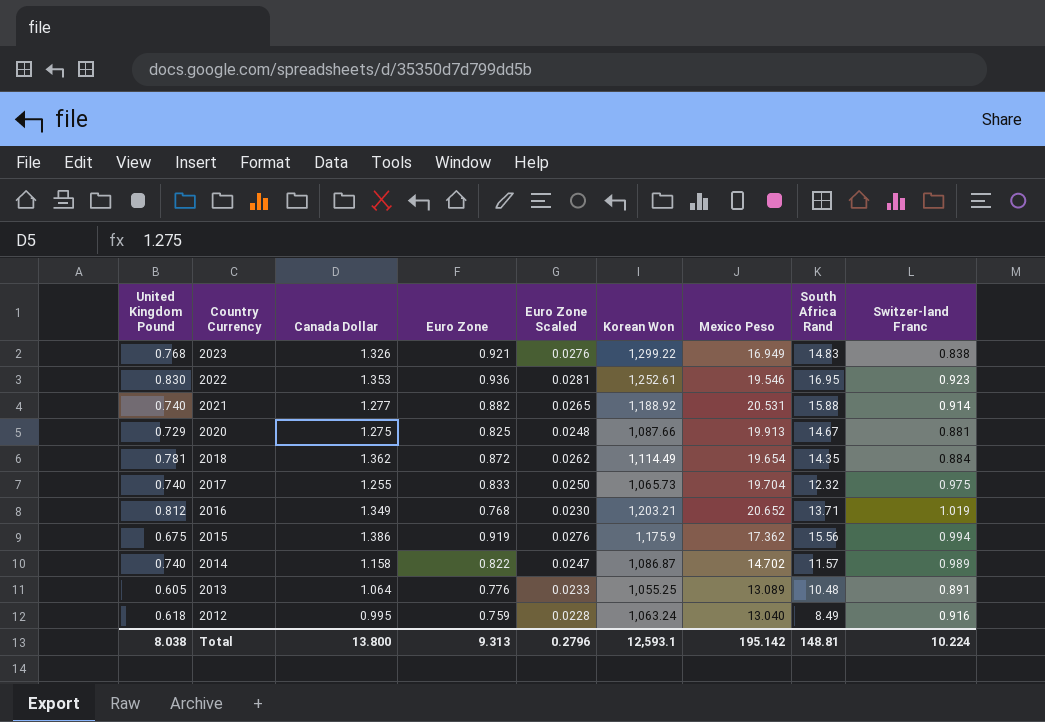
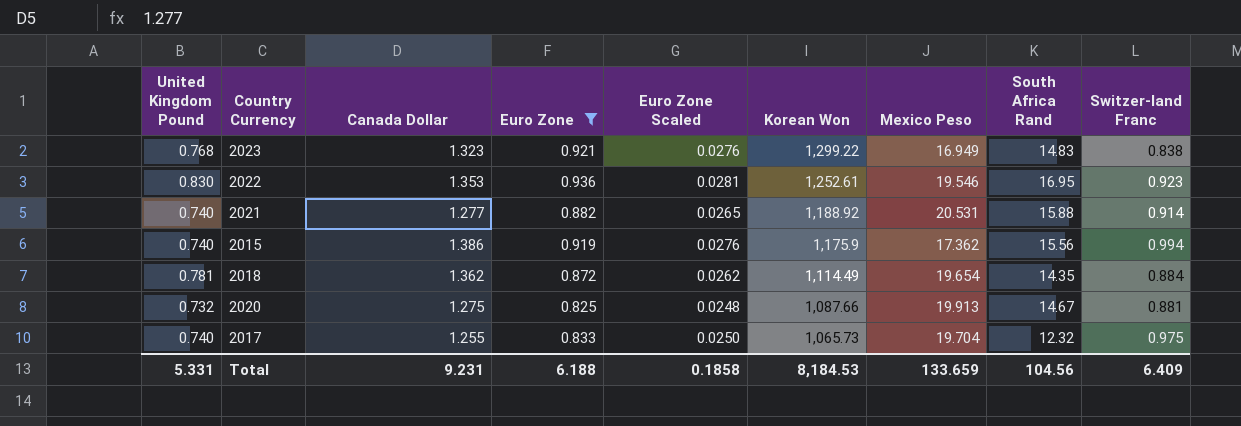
filter: none -> Euro Zone >= 0.825
row order: Country Currency descending -> Korean Won descending
2023 | Canada Dollar: 1.326 -> 1.323
2015 | United Kingdom Pound: 0.675 -> 0.740
2020 | United Kingdom Pound: 0.729 -> 0.732
Total | United Kingdom Pound: 8.038 -> 5.331
Total | Canada Dollar: 13.800 -> 9.231
Total | Euro Zone: 9.313 -> 6.188
Total | Euro Zone Scaled: 0.2796 -> 0.1858
Total | Korean Won: 12,593.1 -> 8,184.53
Total | Mexico Peso: 195.142 -> 133.659
Total | South Africa Rand: 148.81 -> 104.56
Total | Switzer-land Franc: 10.224 -> 6.409

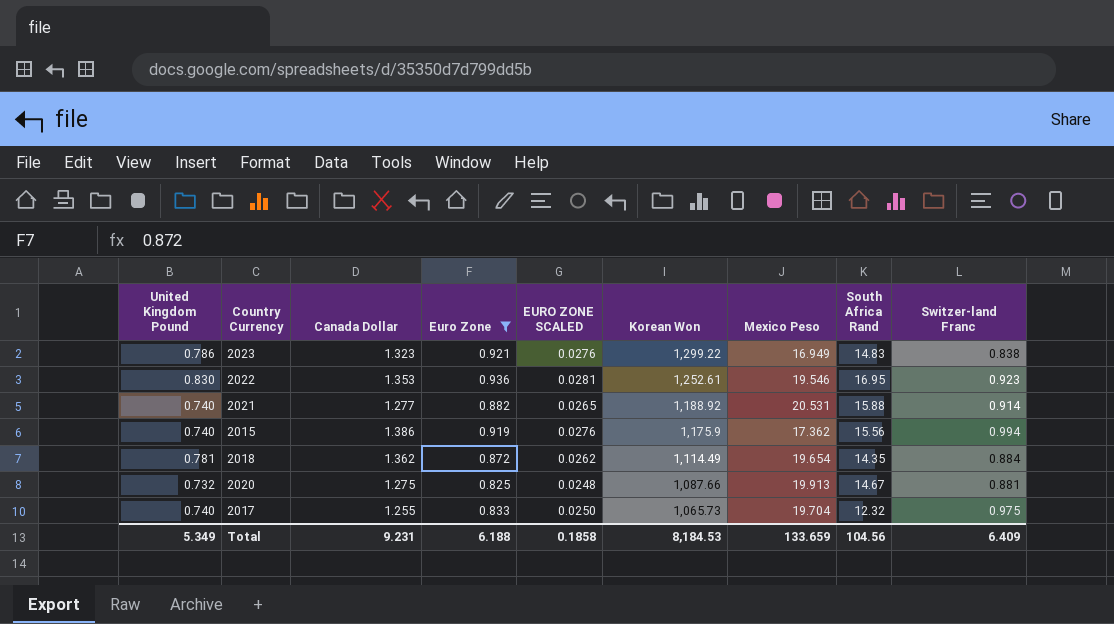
column name: Euro Zone Scaled -> EURO ZONE SCALED
2023 | United Kingdom Pound: 0.768 -> 0.786
Total | United Kingdom Pound: 5.331 -> 5.349

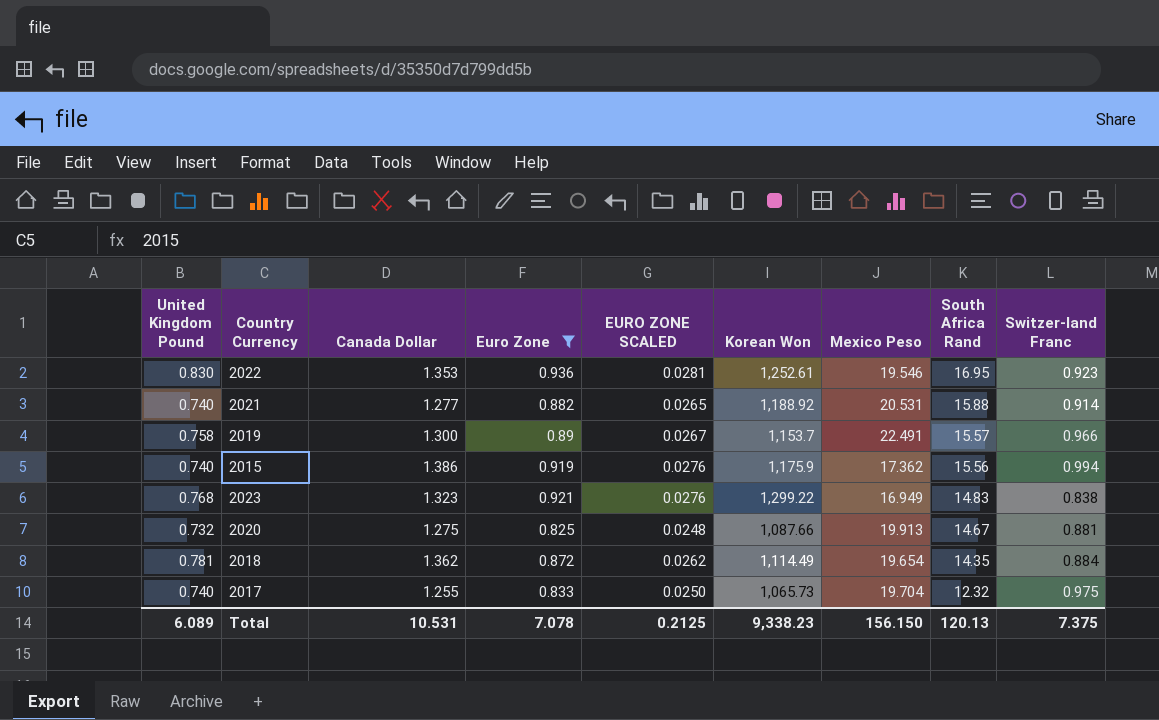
row order: Korean Won descending -> South Africa Rand descending
row 2019: none -> 0.758 | 1.300 | 0.89 | 0.0267 | 1,153.7 | 22.491 | 15.57 | 0.966
2023 | United Kingdom Pound: 0.786 -> 0.768
Total | United Kingdom Pound: 5.349 -> 6.089
Total | Canada Dollar: 9.231 -> 10.531
Total | Euro Zone: 6.188 -> 7.078
Total | EURO ZONE SCALED: 0.1858 -> 0.2125
Total | Korean Won: 8,184.53 -> 9,338.23
Total | Mexico Peso: 133.659 -> 156.150
Total | South Africa Rand: 104.56 -> 120.13
Total | Switzer-land Franc: 6.409 -> 7.375

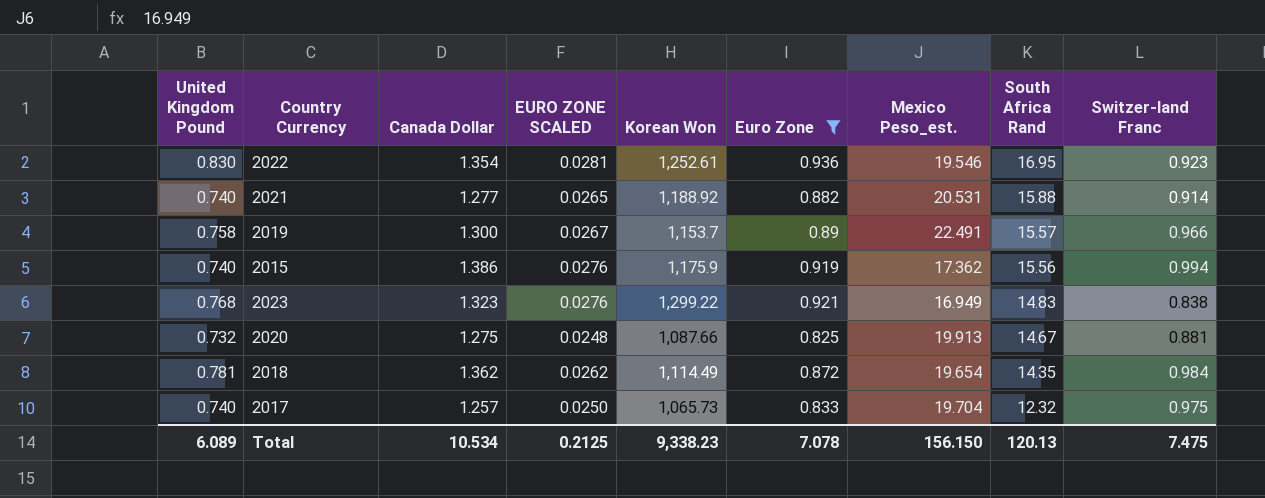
column Euro Zone | position: 4 -> 6
column name: Mexico Peso -> Mexico Peso_est.
2022 | Canada Dollar: 1.353 -> 1.354
2018 | Switzer-land Franc: 0.884 -> 0.984
2017 | Canada Dollar: 1.255 -> 1.257
Total | Canada Dollar: 10.531 -> 10.534
Total | Switzer-land Franc: 7.375 -> 7.475

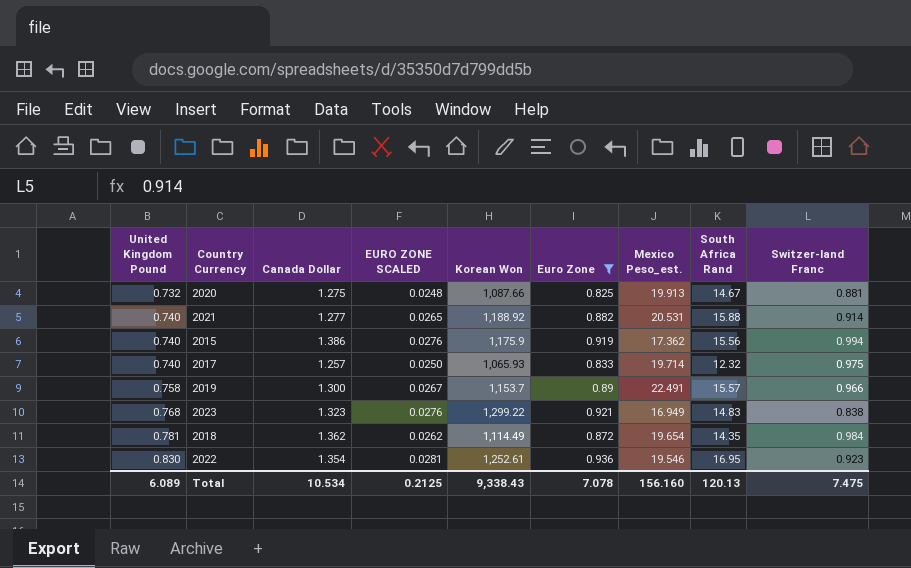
row order: South Africa Rand descending -> United Kingdom Pound ascending
2017 | Korean Won: 1,065.73 -> 1,065.93
2017 | Mexico Peso_est.: 19.704 -> 19.714
Total | Korean Won: 9,338.23 -> 9,338.43
Total | Mexico Peso_est.: 156.150 -> 156.160

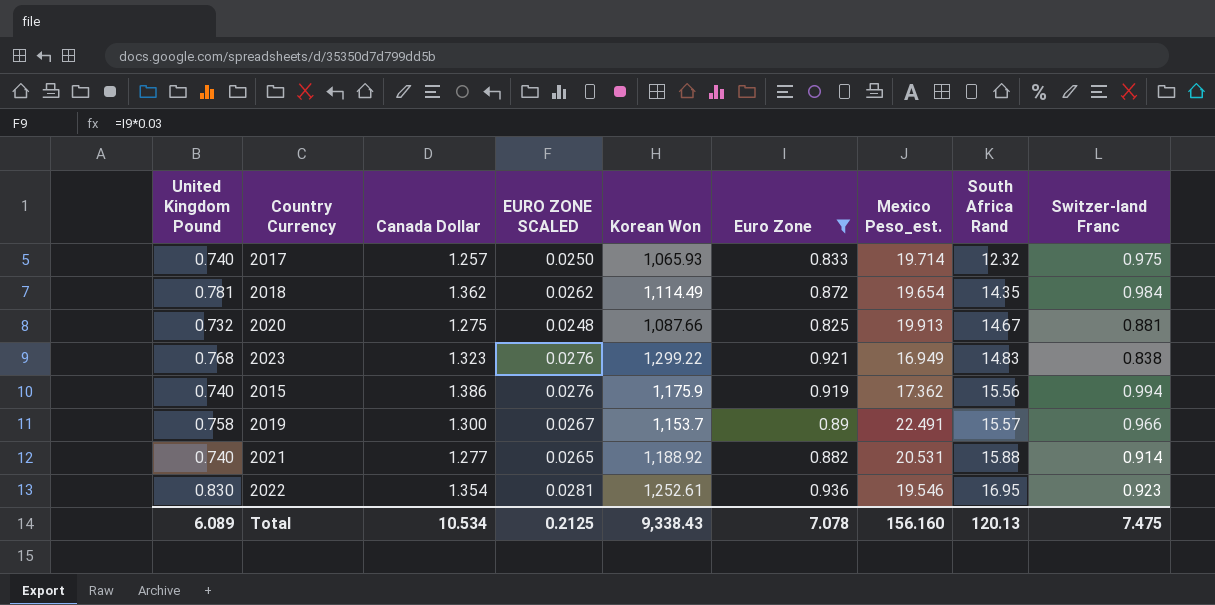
row order: United Kingdom Pound ascending -> South Africa Rand ascending

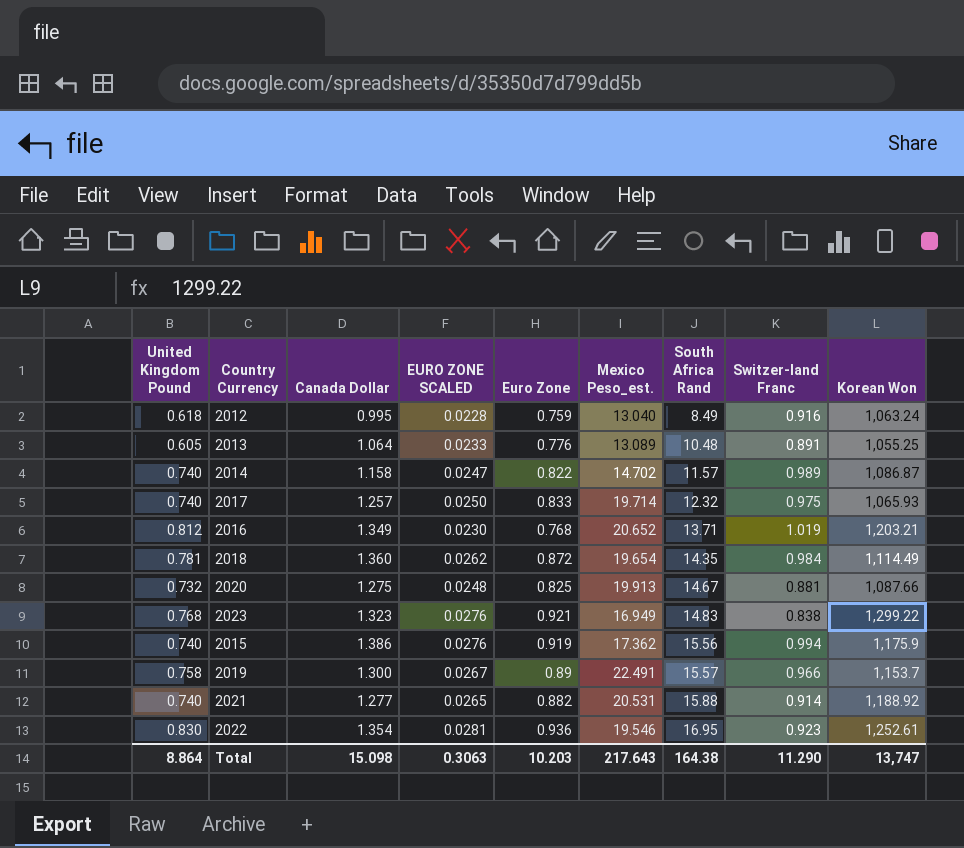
filter: Euro Zone >= 0.825 -> none
column Korean Won | position: 5 -> 9
2018 | Canada Dollar: 1.362 -> 1.360
Total | United Kingdom Pound: 6.089 -> 8.864
Total | Canada Dollar: 10.534 -> 15.098
Total | EURO ZONE SCALED: 0.2125 -> 0.3063
Total | Euro Zone: 7.078 -> 10.203
Total | Mexico Peso_est.: 156.160 -> 217.643
Total | South Africa Rand: 120.13 -> 164.38
Total | Switzer-land Franc: 7.475 -> 11.290
Total | Korean Won: 9,338.43 -> 13,747

